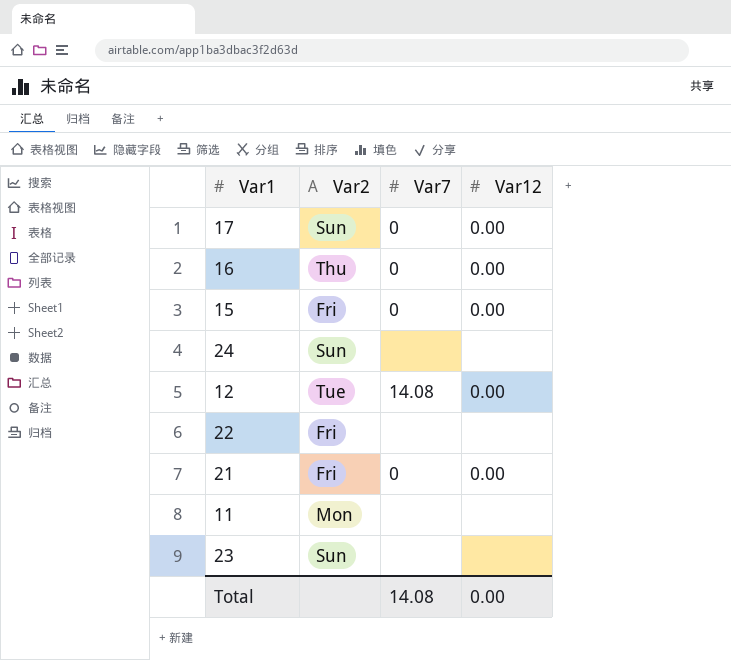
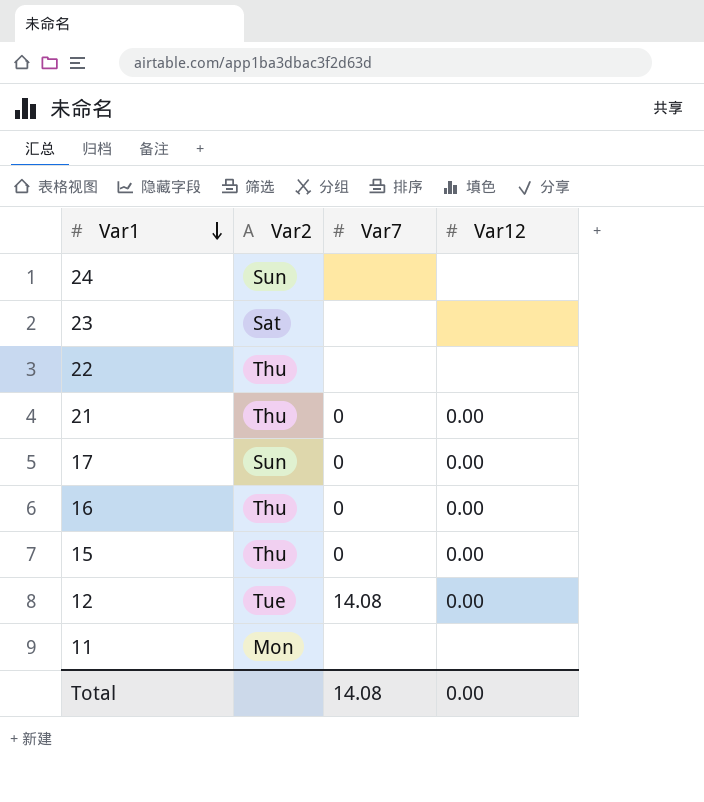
row order: none -> Var1 descending
23 | Var2: Sun -> Sat
22 | Var2: Fri -> Thu
21 | Var2: Fri -> Thu
15 | Var2: Fri -> Thu

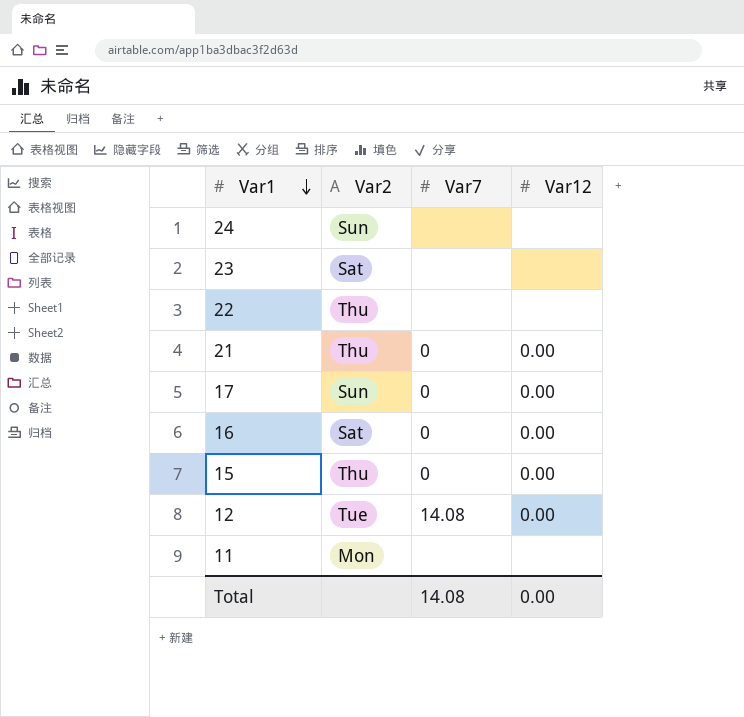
16 | Var2: Thu -> Sat

